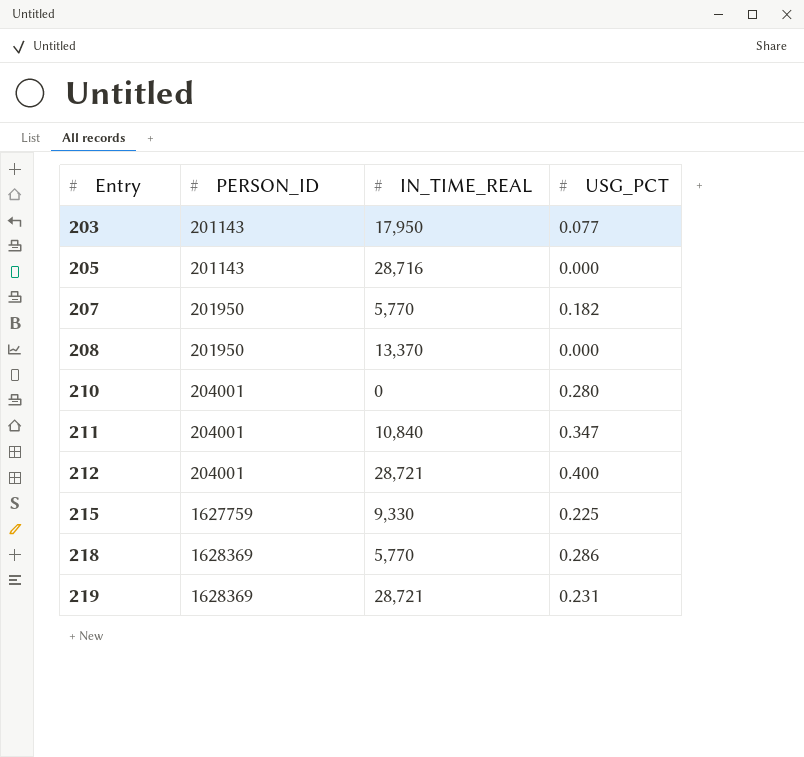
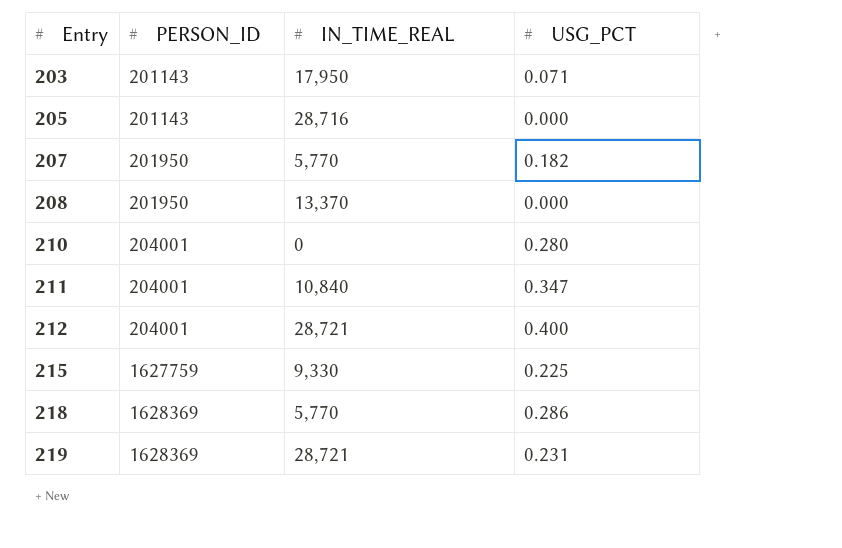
203 | USG_PCT: 0.077 -> 0.071

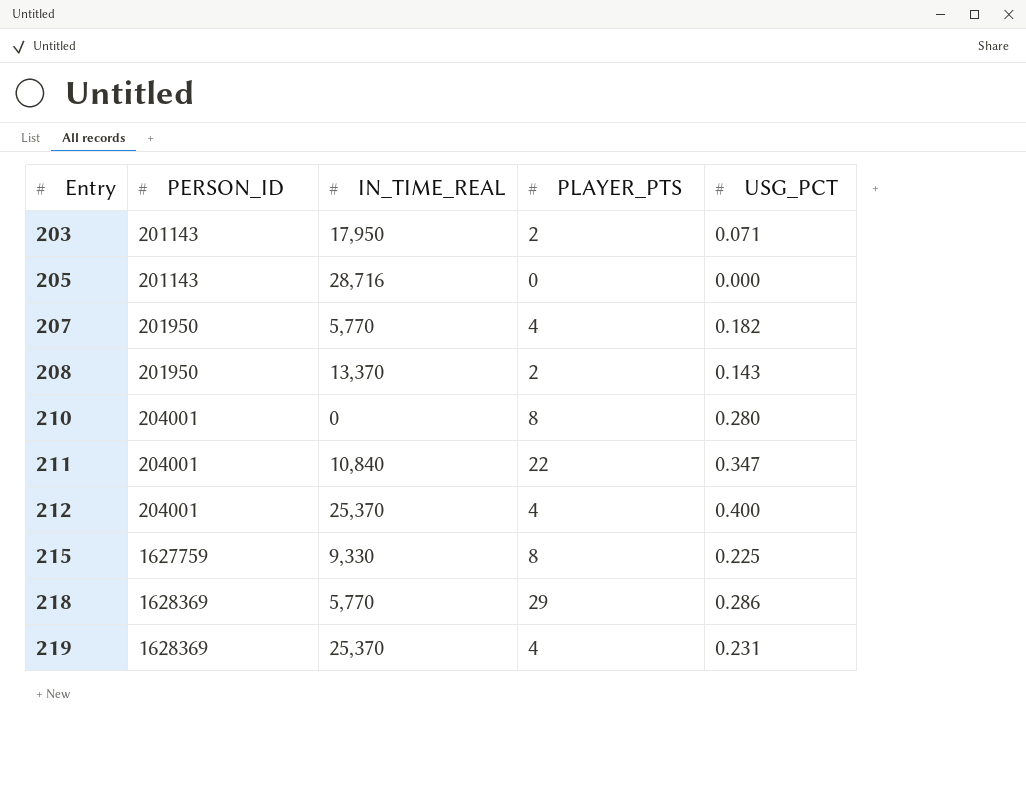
column PLAYER_PTS | position: none -> 4
208 | USG_PCT: 0.000 -> 0.143
212 | IN_TIME_REAL: 28,721 -> 25,370
219 | IN_TIME_REAL: 28,721 -> 25,370

